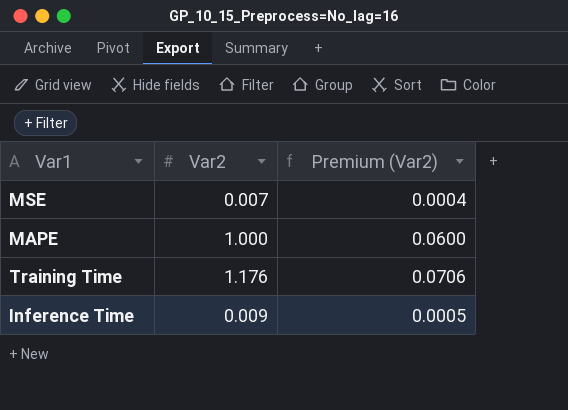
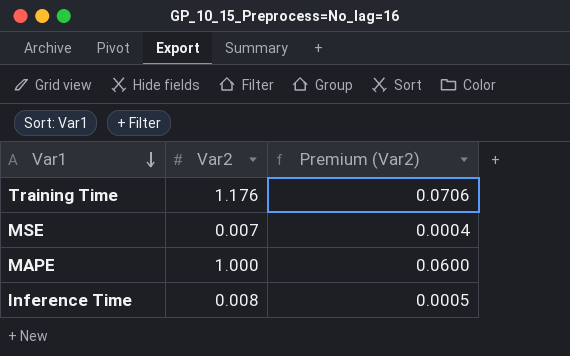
row order: none -> Var1 descending
Inference Time | Var2: 0.009 -> 0.008

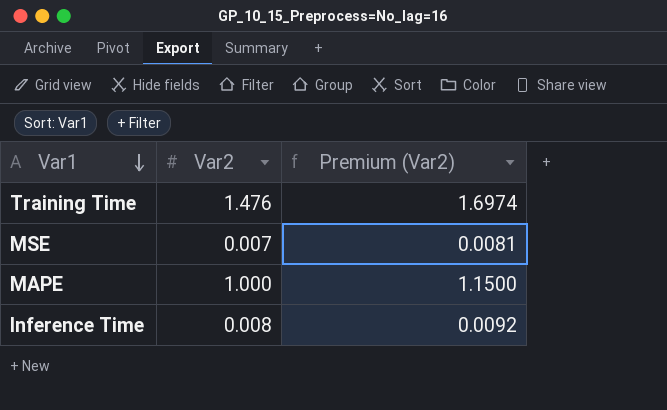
column Premium (Var2) | formula: [Var2] * 0.06 -> [Var2] * 1.15
Training Time | Var2: 1.176 -> 1.476

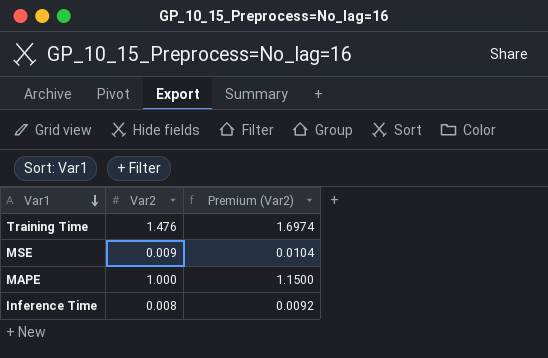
MSE | Var2: 0.007 -> 0.009
MSE | Premium (Var2): 0.0081 -> 0.0104

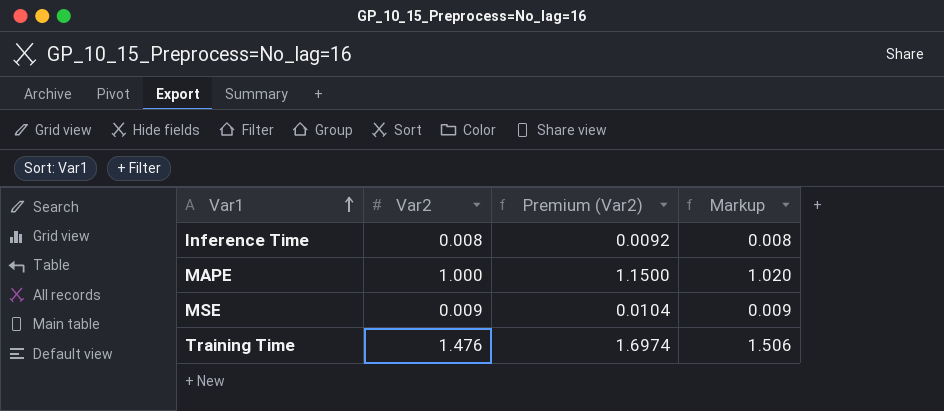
row order: Var1 descending -> Var1 ascending
column Markup | formula: none -> [Var2] * 1.02

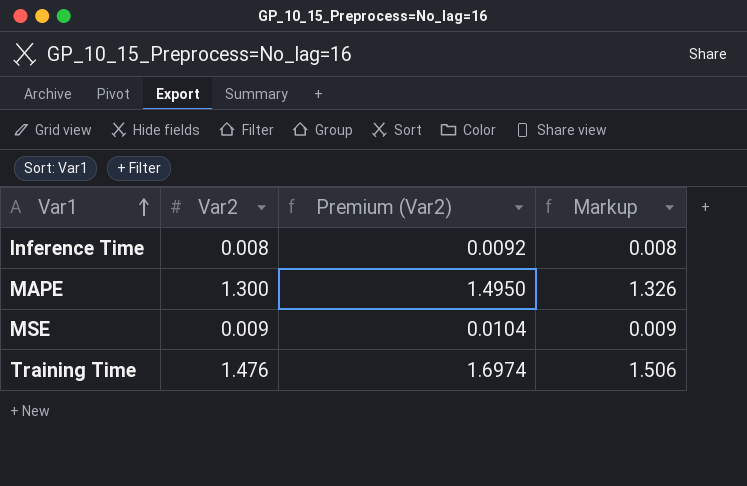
MAPE | Var2: 1.000 -> 1.300
MAPE | Premium (Var2): 1.1500 -> 1.4950
MAPE | Markup: 1.020 -> 1.326

